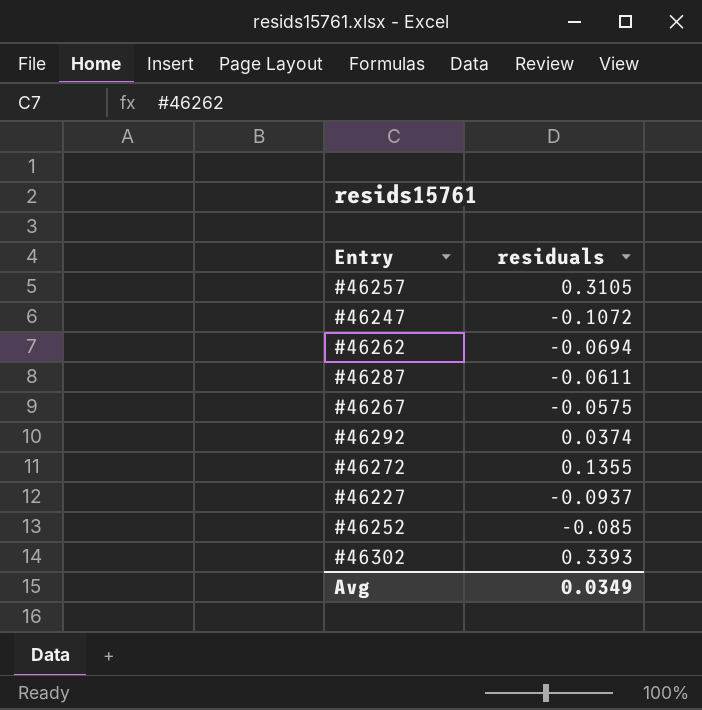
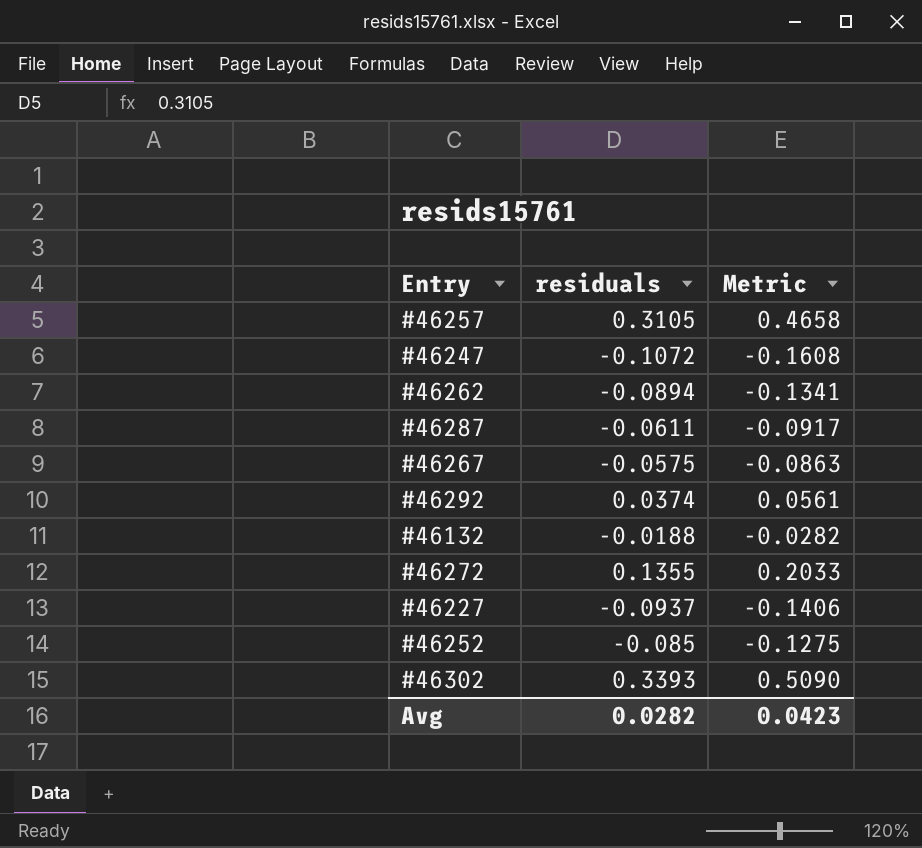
column Metric | formula: none -> [residuals] * 1.5
#46262 | residuals: -0.0694 -> -0.0894
row #46132: none -> -0.0188 | -0.0282
Avg | residuals: 0.0349 -> 0.0282

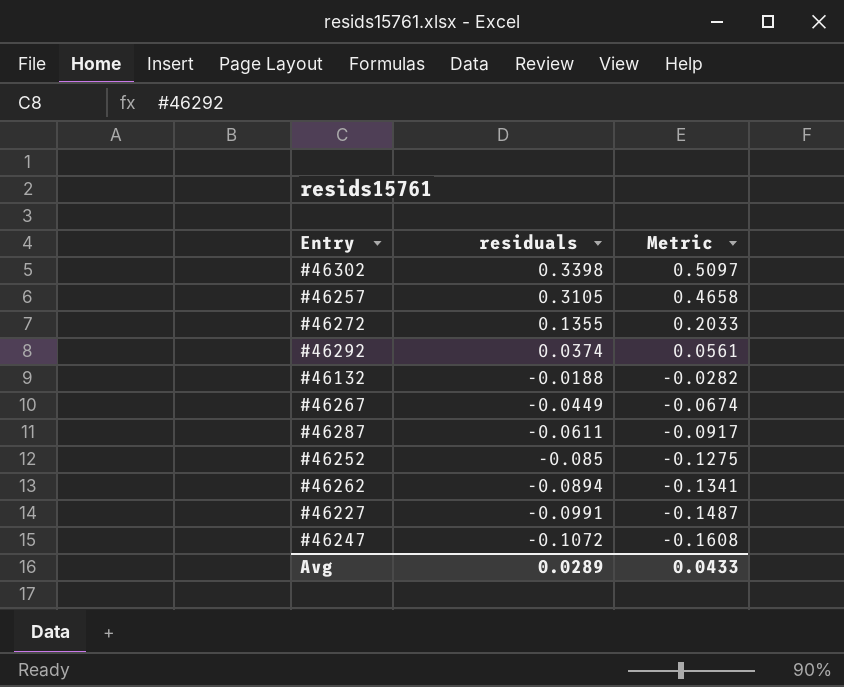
row order: none -> residuals descending
#46302 | residuals: 0.3393 -> 0.3398
#46302 | Metric: 0.5090 -> 0.5097
#46267 | residuals: -0.0575 -> -0.0449
#46267 | Metric: -0.0863 -> -0.0674
#46227 | residuals: -0.0937 -> -0.0991
#46227 | Metric: -0.1406 -> -0.1487
Avg | residuals: 0.0282 -> 0.0289
Avg | Metric: 0.0423 -> 0.0433

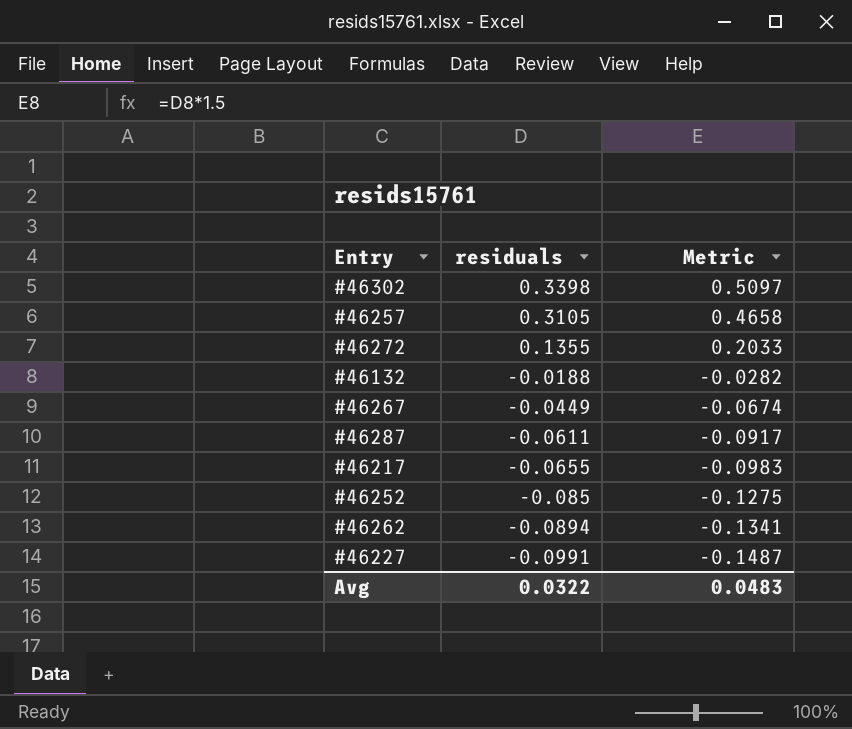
row #46292: 0.0374 | 0.0561 -> none
row #46247: -0.1072 | -0.1608 -> none
row #46217: none -> -0.0655 | -0.0983
Avg | residuals: 0.0289 -> 0.0322
Avg | Metric: 0.0433 -> 0.0483

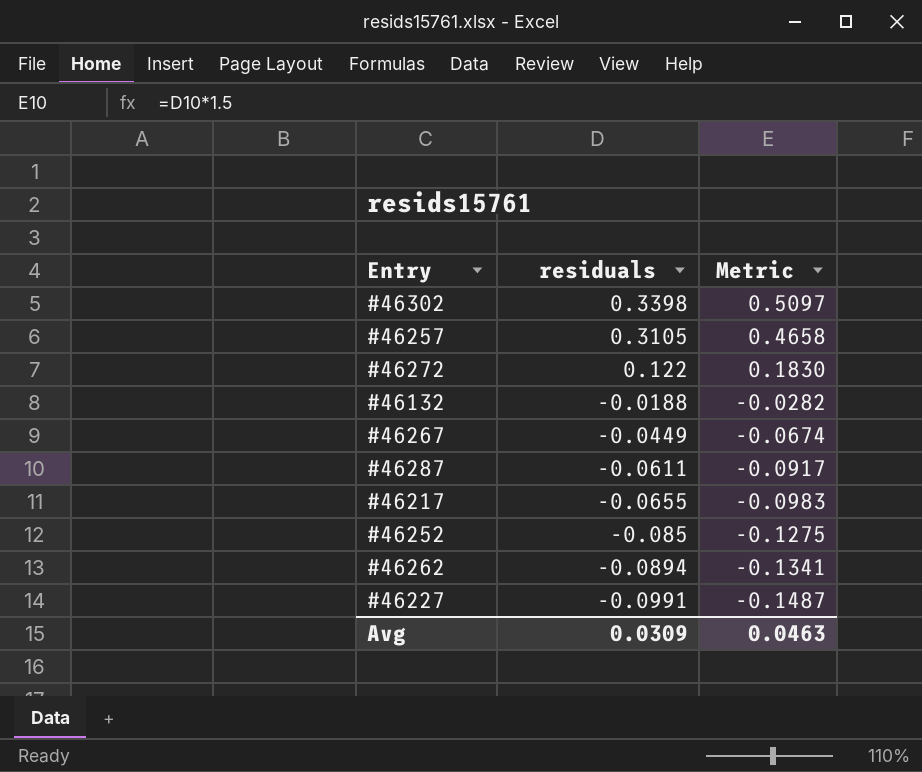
#46272 | residuals: 0.1355 -> 0.122
#46272 | Metric: 0.2033 -> 0.1830
Avg | residuals: 0.0322 -> 0.0309
Avg | Metric: 0.0483 -> 0.0463

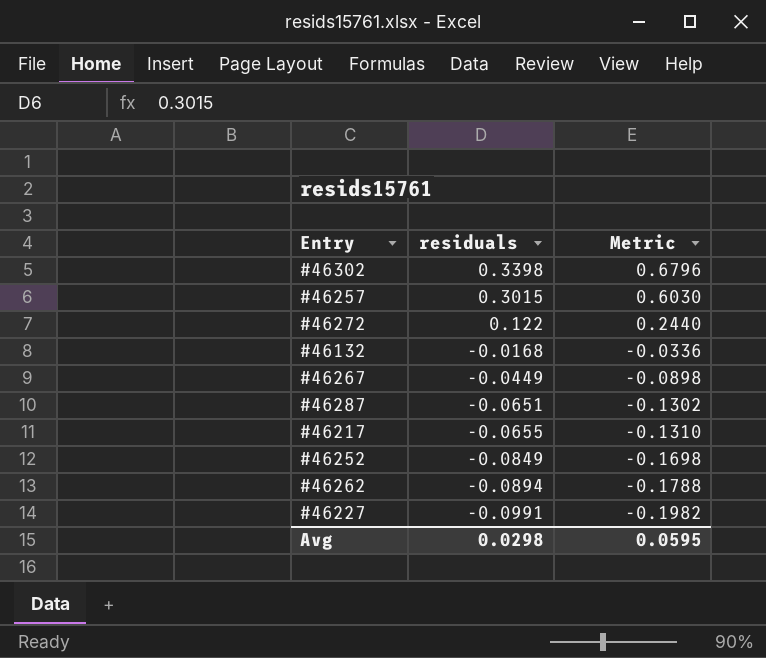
column Metric | formula: [residuals] * 1.5 -> [residuals] * 2
#46257 | residuals: 0.3105 -> 0.3015
#46132 | residuals: -0.0188 -> -0.0168
#46287 | residuals: -0.0611 -> -0.0651
#46252 | residuals: -0.085 -> -0.0849
Avg | residuals: 0.0309 -> 0.0298
Avg | Metric: 0.0463 -> 0.0595

